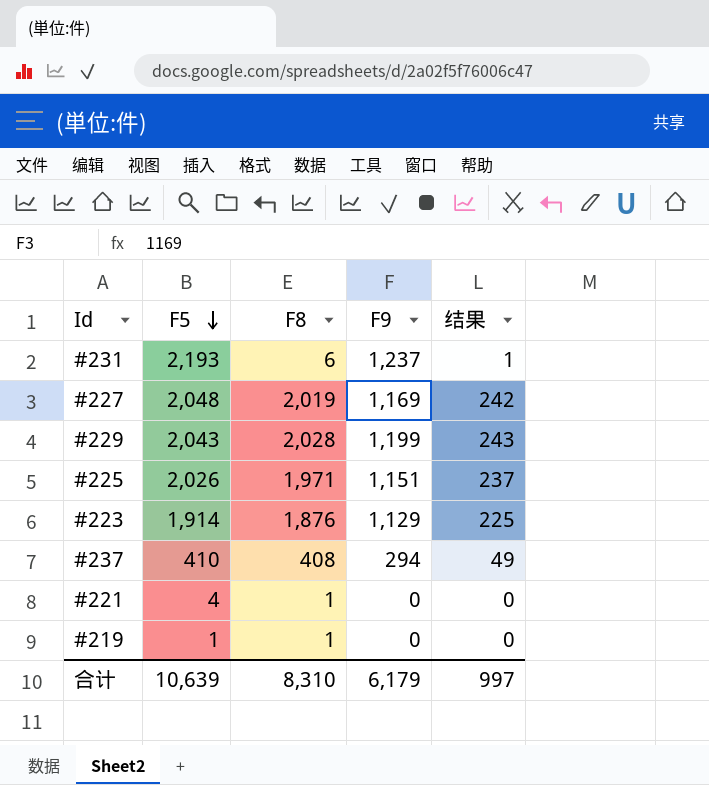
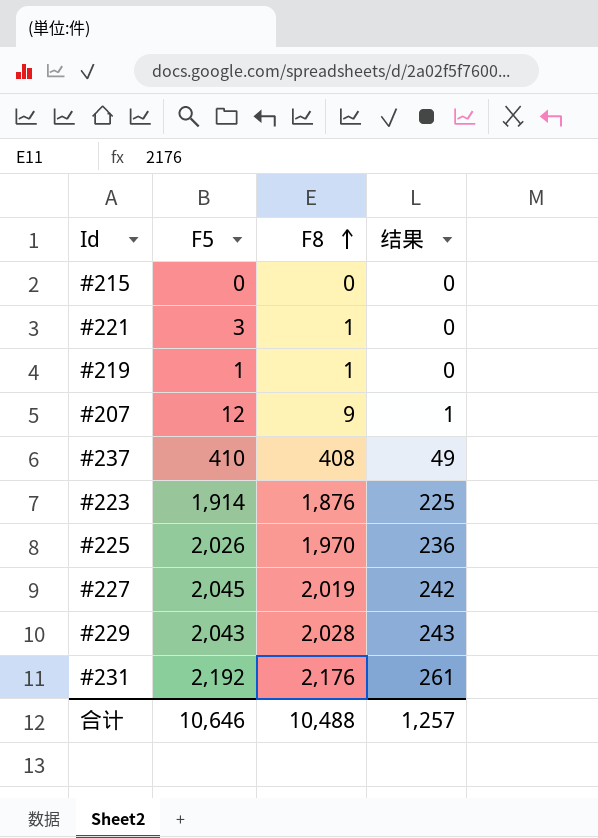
row order: F5 descending -> F8 ascending
column F9 | position: 4 -> none
row #215: none -> 0 | 0 | 0
#221 | F5: 4 -> 3
row #207: none -> 12 | 9 | 1
#225 | F8: 1,971 -> 1,970
#225 | 结果: 237 -> 236
#227 | F5: 2,048 -> 2,045
#231 | F5: 2,193 -> 2,192
#231 | F8: 6 -> 2,176
#231 | 结果: 1 -> 261
合计 | F5: 10,639 -> 10,646
合计 | F8: 8,310 -> 10,488
合计 | 结果: 997 -> 1,257

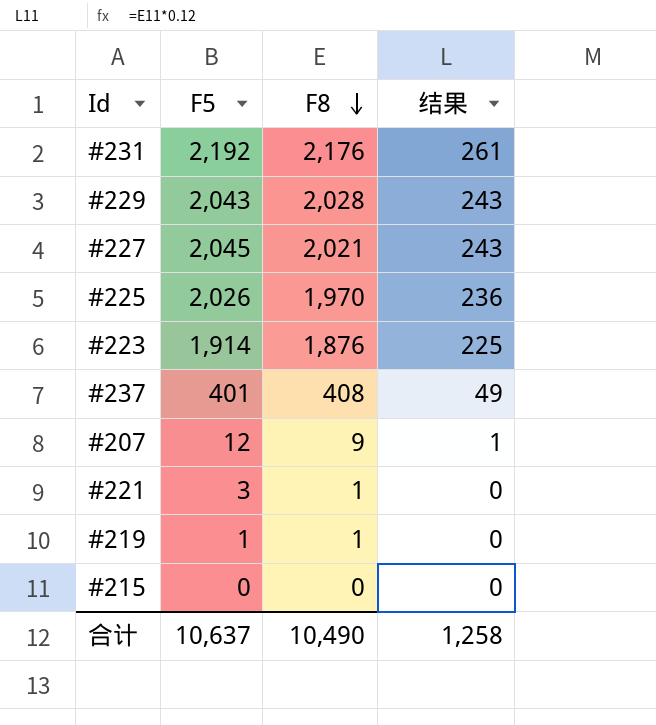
row order: F8 ascending -> F8 descending
#227 | F8: 2,019 -> 2,021
#227 | 结果: 242 -> 243
#237 | F5: 410 -> 401
合计 | F5: 10,646 -> 10,637
合计 | F8: 10,488 -> 10,490
合计 | 结果: 1,257 -> 1,258

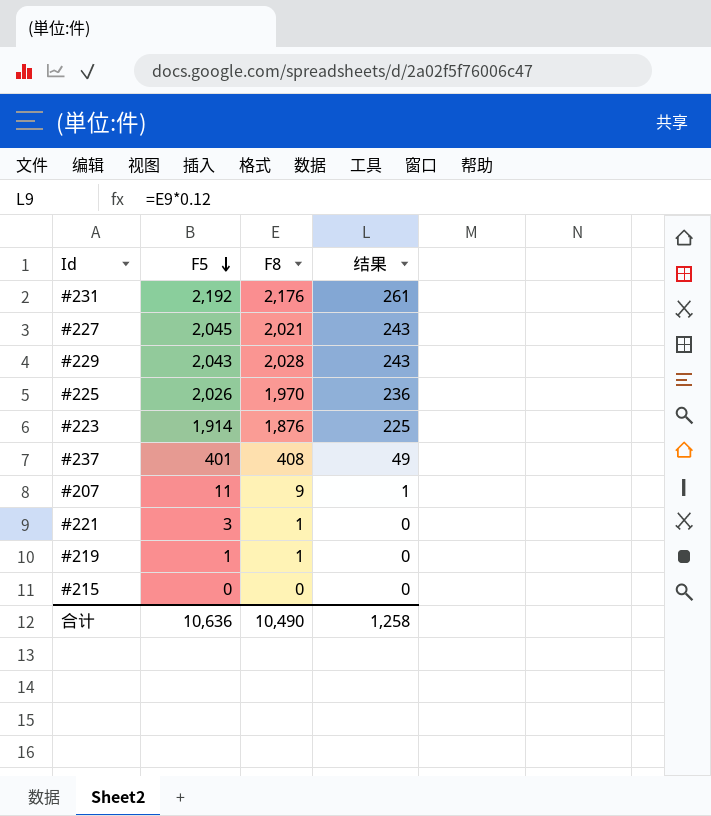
row order: F8 descending -> F5 descending
#207 | F5: 12 -> 11
合计 | F5: 10,637 -> 10,636

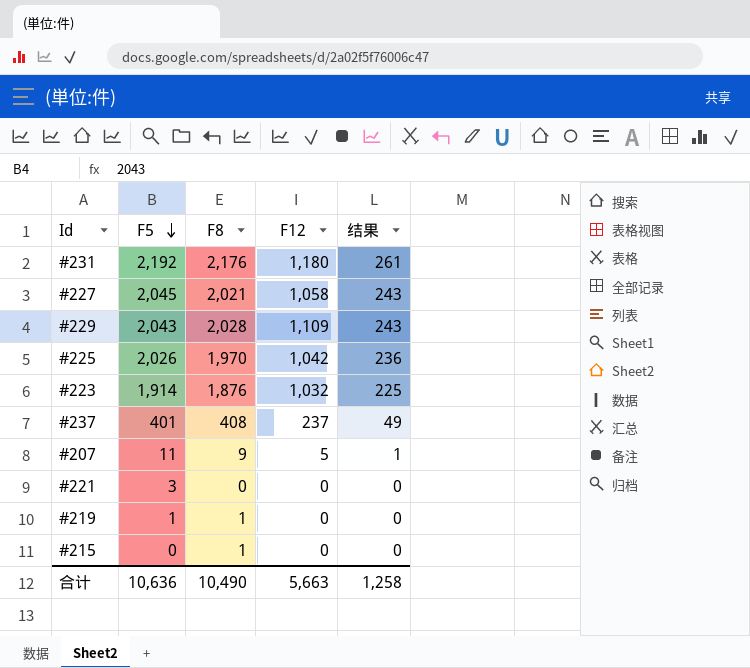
column F12 | position: none -> 4
#221 | F8: 1 -> 0
#215 | F8: 0 -> 1

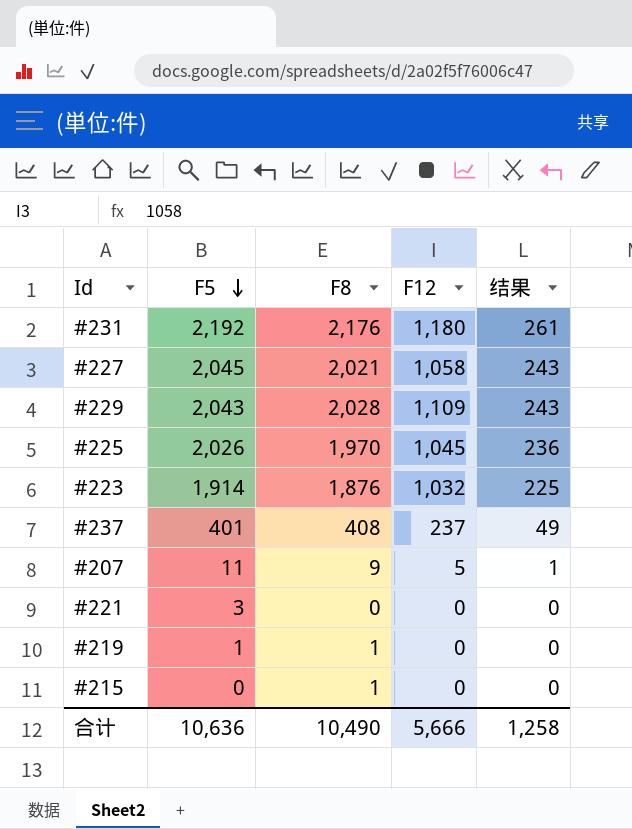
#225 | F12: 1,042 -> 1,045
合计 | F12: 5,663 -> 5,666

